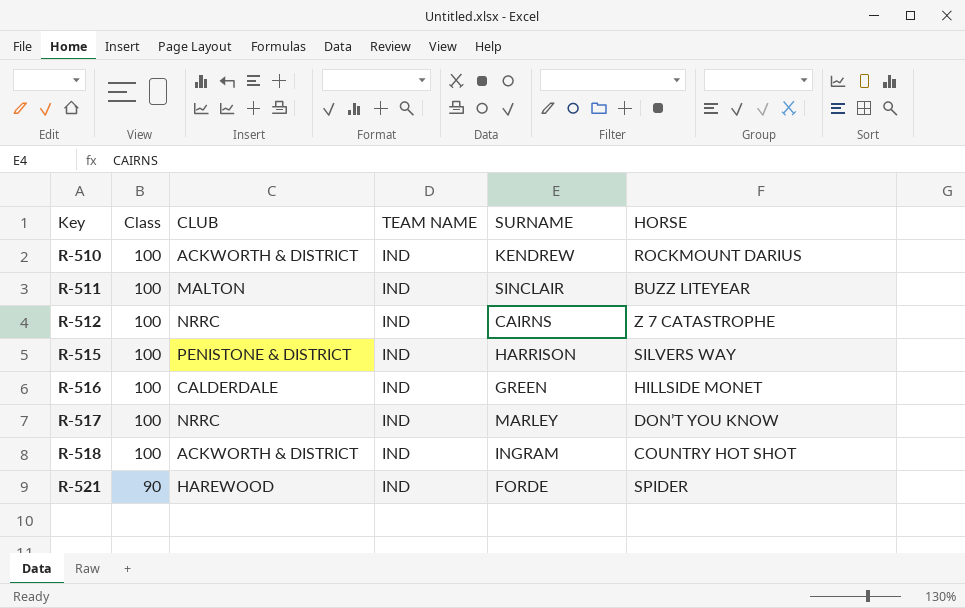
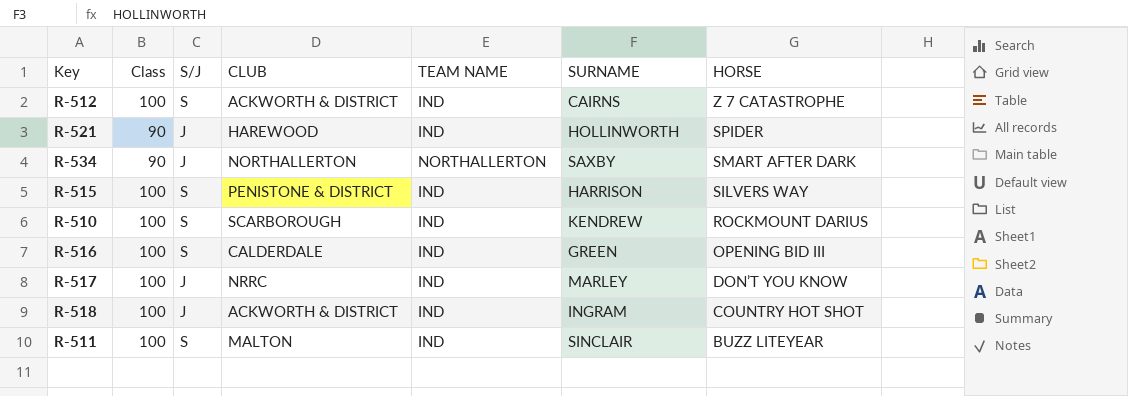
row order: Key ascending -> HORSE descending
column S/J | position: none -> 3
R-512 | CLUB: NRRC -> ACKWORTH & DISTRICT
R-521 | SURNAME: FORDE -> HOLLINWORTH
row R-534: none -> 90 | J | NORTHALLERTON | NORTHALLERTON | SAXBY | SMART AFTER DARK
R-510 | CLUB: ACKWORTH & DISTRICT -> SCARBOROUGH
R-516 | HORSE: HILLSIDE MONET -> OPENING BID III

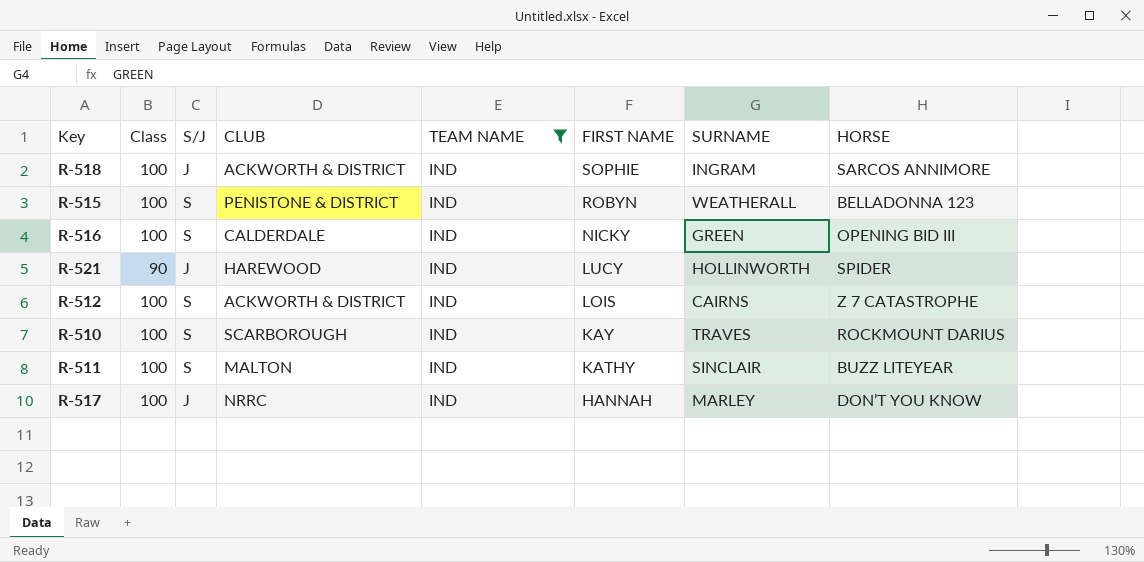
filter: none -> TEAM NAME = IND
row order: HORSE descending -> FIRST NAME descending
column FIRST NAME | position: none -> 6
R-518 | HORSE: COUNTRY HOT SHOT -> SARCOS ANNIMORE
R-515 | SURNAME: HARRISON -> WEATHERALL
R-515 | HORSE: SILVERS WAY -> BELLADONNA 123
R-510 | SURNAME: KENDREW -> TRAVES

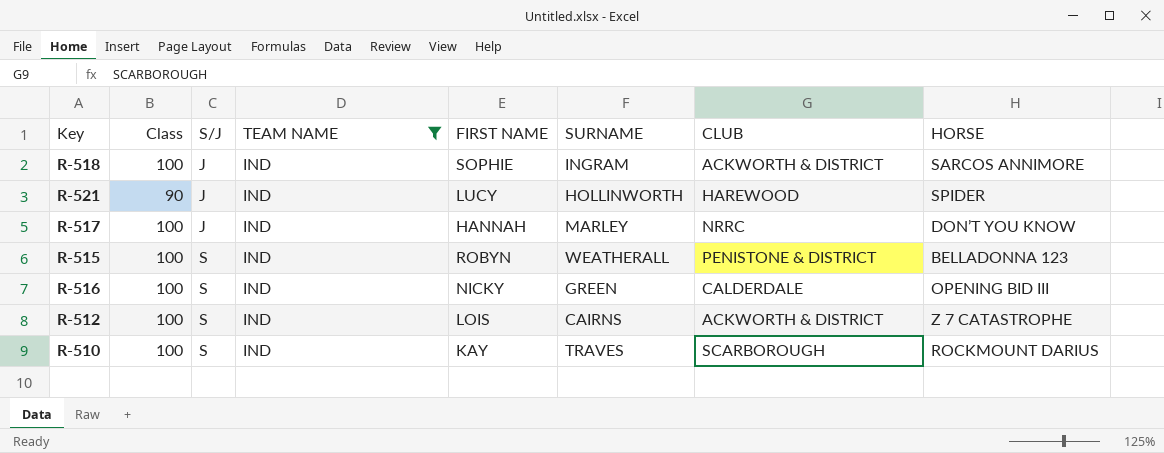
row order: FIRST NAME descending -> S/J ascending
column CLUB | position: 4 -> 7
row R-511: 100 | S | MALTON | IND | KATHY | SINCLAIR | BUZZ LITEYEAR -> none

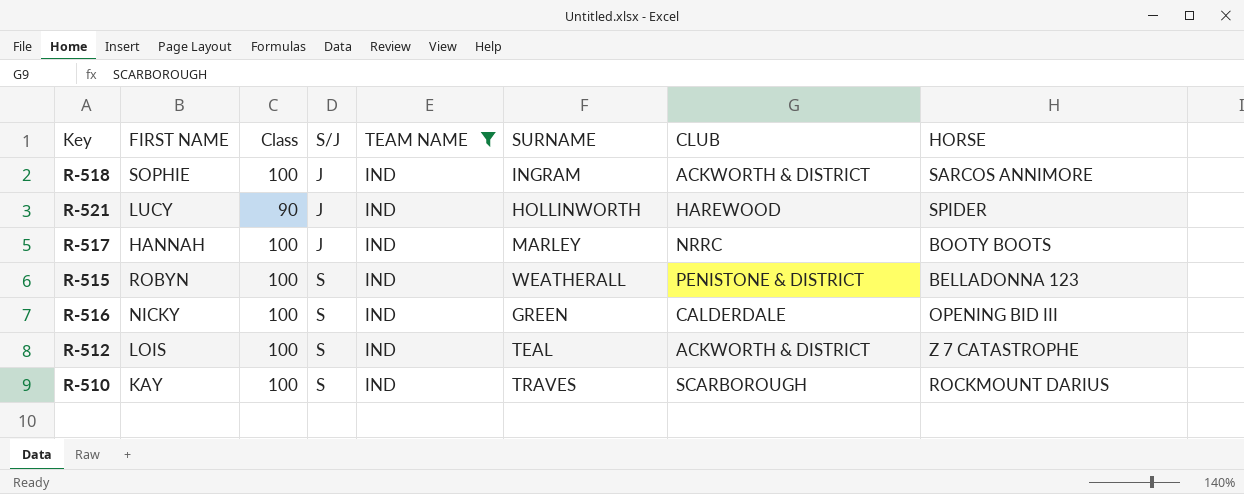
column FIRST NAME | position: 5 -> 2
R-517 | HORSE: DON’T YOU KNOW -> BOOTY BOOTS
R-512 | SURNAME: CAIRNS -> TEAL

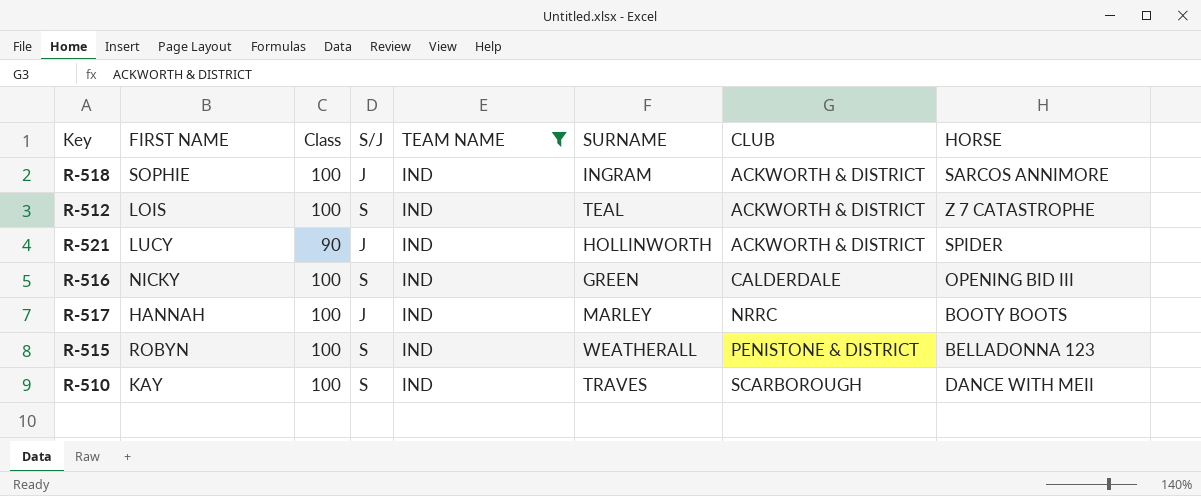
row order: S/J ascending -> CLUB ascending
R-521 | CLUB: HAREWOOD -> ACKWORTH & DISTRICT
R-510 | HORSE: ROCKMOUNT DARIUS -> DANCE WITH MEII

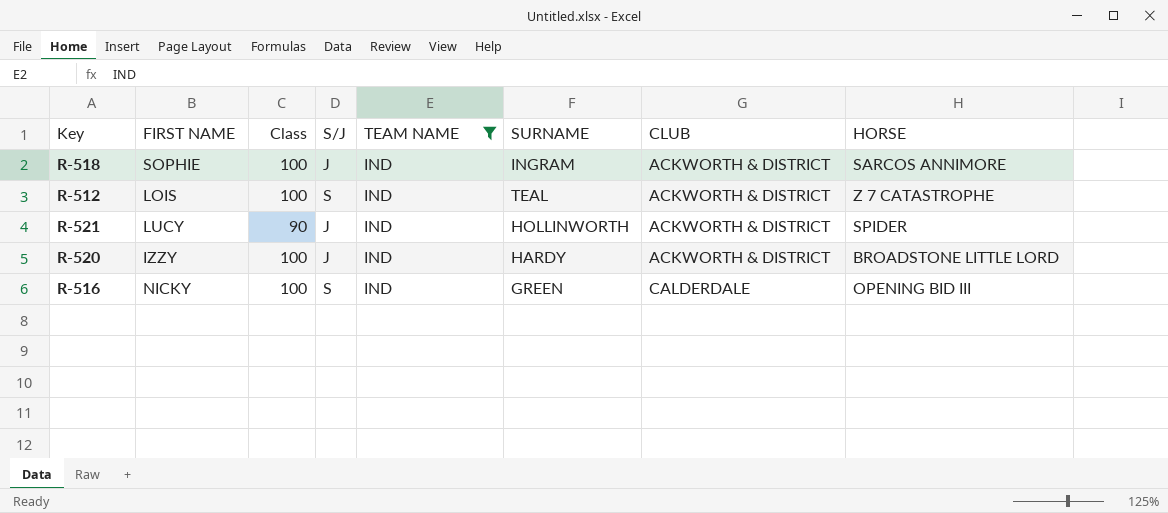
row R-517: HANNAH | 100 | J | IND | MARLEY | NRRC | BOOTY BOOTS -> none
row R-515: ROBYN | 100 | S | IND | WEATHERALL | PENISTONE & DISTRICT | BELLADONNA 123 -> none
row R-510: KAY | 100 | S | IND | TRAVES | SCARBOROUGH | DANCE WITH MEII -> none
row R-520: none -> IZZY | 100 | J | IND | HARDY | ACKWORTH & DISTRICT | BROADSTONE LITTLE LORD

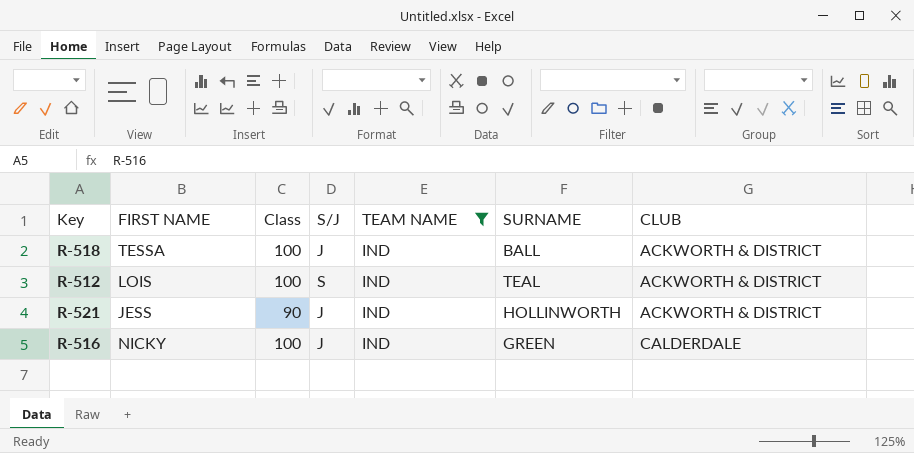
column HORSE | position: 8 -> none
row R-520: IZZY | 100 | J | IND | HARDY | ACKWORTH & DISTRICT | BROADSTONE LITTLE LORD -> none
R-518 | FIRST NAME: SOPHIE -> TESSA
R-518 | SURNAME: INGRAM -> BALL
R-521 | FIRST NAME: LUCY -> JESS
R-516 | S/J: S -> J

